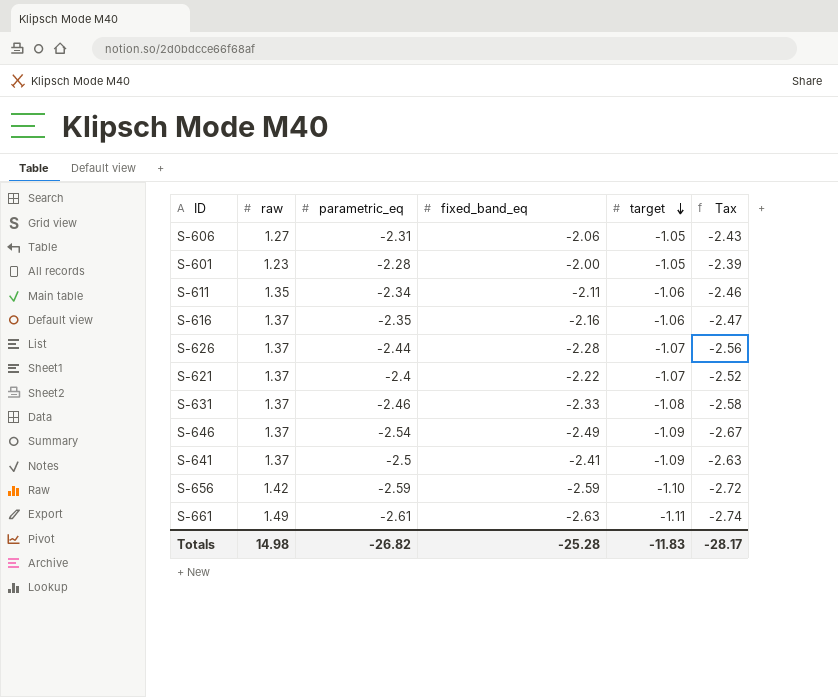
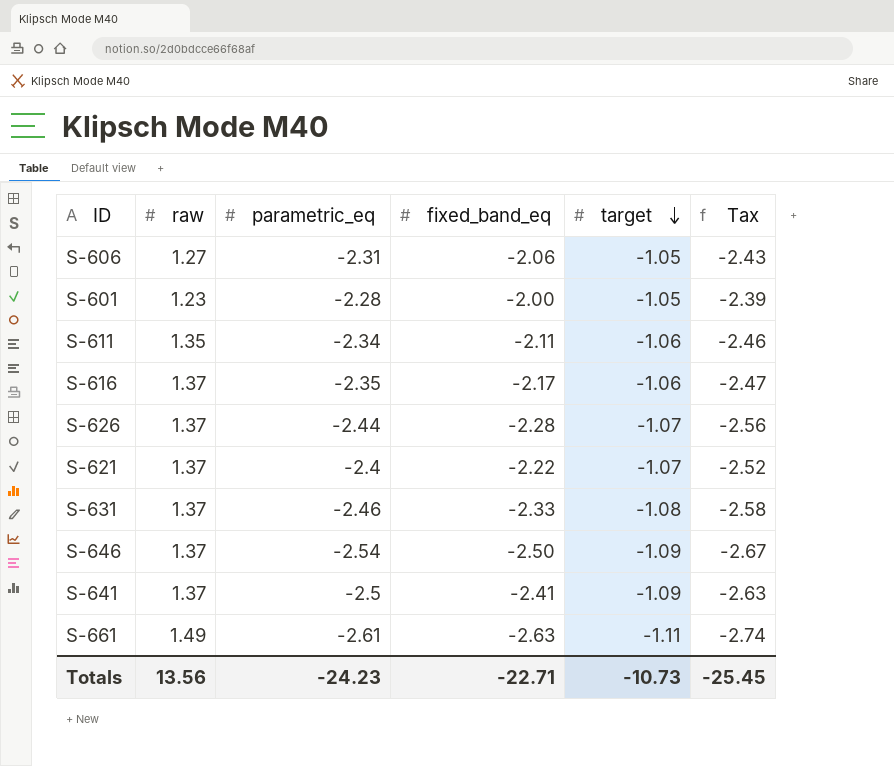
row S-656: 1.42 | -2.59 | -2.59 | -1.10 | -2.72 -> none
S-616 | fixed_band_eq: -2.16 -> -2.17
S-646 | fixed_band_eq: -2.49 -> -2.50
Totals | raw: 14.98 -> 13.56
Totals | parametric_eq: -26.82 -> -24.23
Totals | fixed_band_eq: -25.28 -> -22.71
Totals | target: -11.83 -> -10.73
Totals | Tax: -28.17 -> -25.45

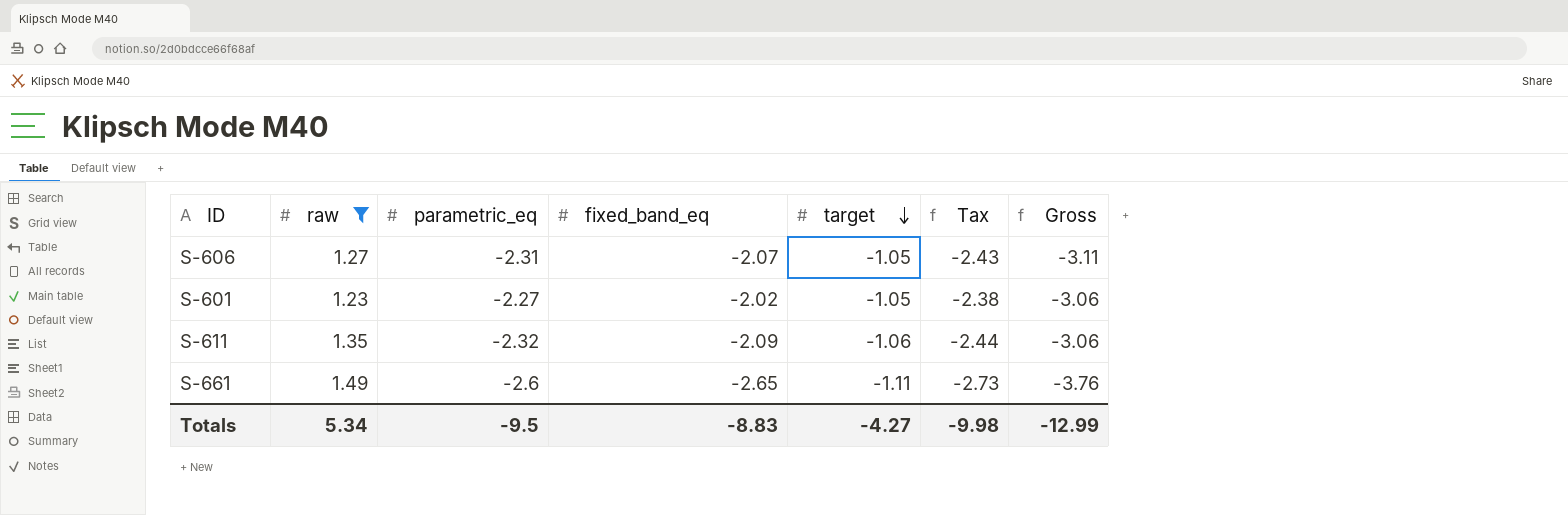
filter: none -> raw != 1.37
column Gross | formula: none -> [raw] + [parametric_eq] + [fixed_band_eq]
S-606 | fixed_band_eq: -2.06 -> -2.07
S-601 | parametric_eq: -2.28 -> -2.27
S-601 | fixed_band_eq: -2.00 -> -2.02
S-601 | Tax: -2.39 -> -2.38
S-611 | parametric_eq: -2.34 -> -2.32
S-611 | fixed_band_eq: -2.11 -> -2.09
S-611 | Tax: -2.46 -> -2.44
S-661 | parametric_eq: -2.61 -> -2.6
S-661 | fixed_band_eq: -2.63 -> -2.65
S-661 | Tax: -2.74 -> -2.73
Totals | raw: 13.56 -> 5.34
Totals | parametric_eq: -24.23 -> -9.5
Totals | fixed_band_eq: -22.71 -> -8.83
Totals | target: -10.73 -> -4.27
Totals | Tax: -25.45 -> -9.98

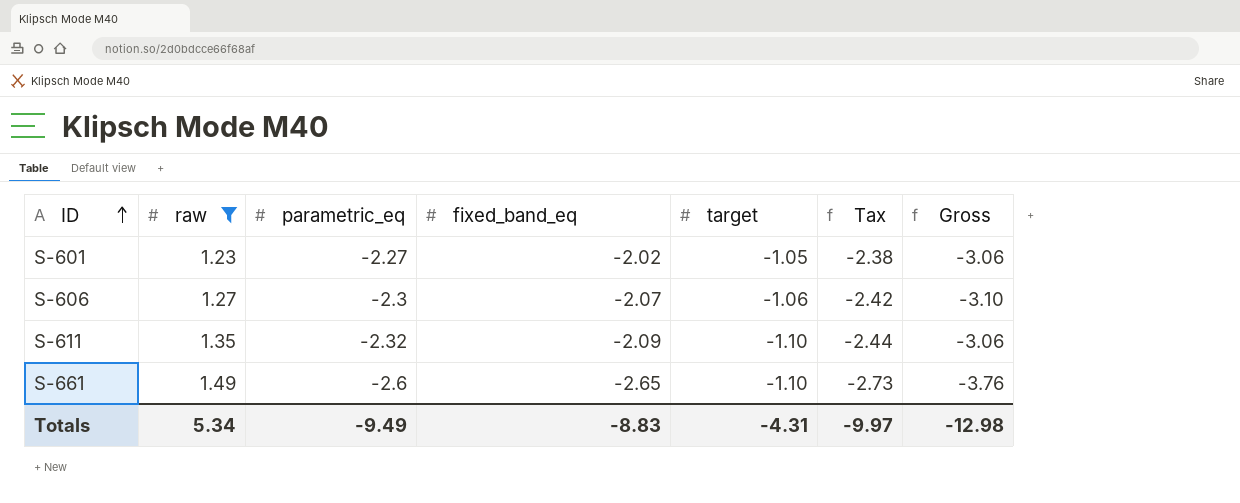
row order: target descending -> ID ascending
S-606 | parametric_eq: -2.31 -> -2.3
S-606 | target: -1.05 -> -1.06
S-606 | Tax: -2.43 -> -2.42
S-606 | Gross: -3.11 -> -3.10
S-611 | target: -1.06 -> -1.10
S-661 | target: -1.11 -> -1.10
Totals | parametric_eq: -9.5 -> -9.49
Totals | target: -4.27 -> -4.31
Totals | Tax: -9.98 -> -9.97
Totals | Gross: -12.99 -> -12.98

